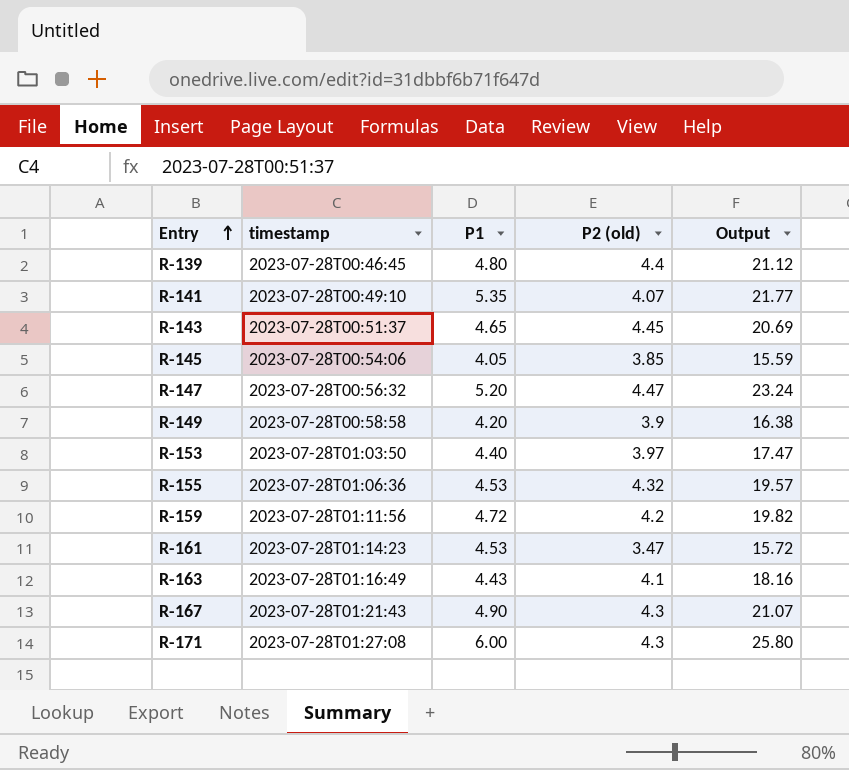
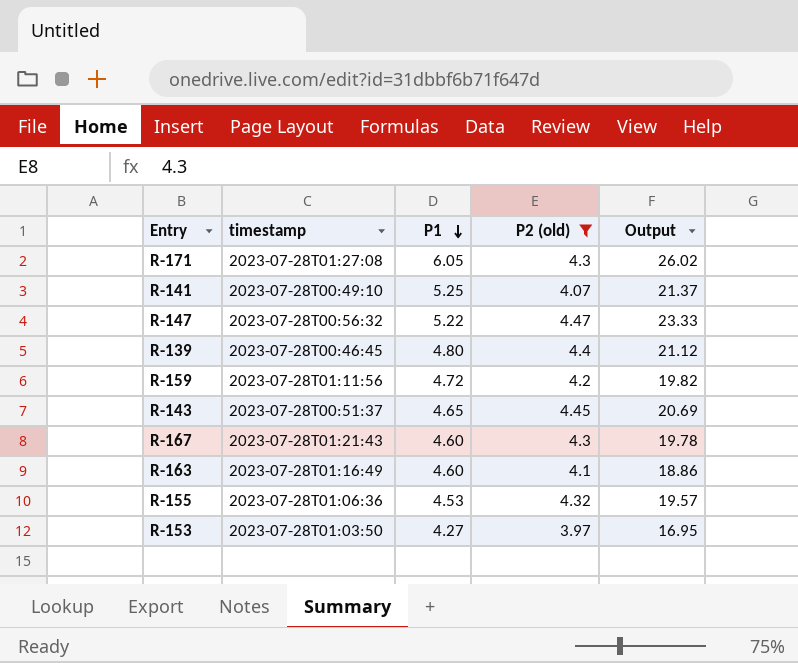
filter: none -> P2 (old) >= 3.97
row order: Entry ascending -> P1 descending
R-171 | P1: 6.00 -> 6.05
R-171 | Output: 25.80 -> 26.02
R-141 | P1: 5.35 -> 5.25
R-141 | Output: 21.77 -> 21.37
R-147 | P1: 5.20 -> 5.22
R-147 | Output: 23.24 -> 23.33
R-167 | P1: 4.90 -> 4.60
R-167 | Output: 21.07 -> 19.78
R-163 | P1: 4.43 -> 4.60
R-163 | Output: 18.16 -> 18.86
R-153 | P1: 4.40 -> 4.27
R-153 | Output: 17.47 -> 16.95

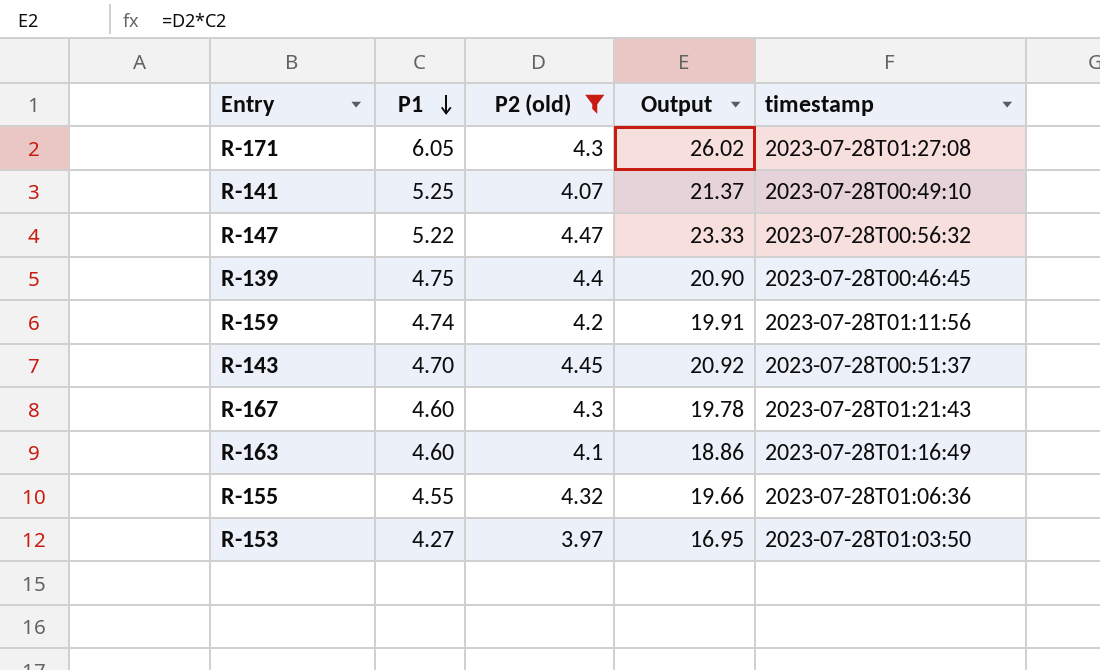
column timestamp | position: 2 -> 5
R-139 | P1: 4.80 -> 4.75
R-139 | Output: 21.12 -> 20.90
R-159 | P1: 4.72 -> 4.74
R-159 | Output: 19.82 -> 19.91
R-143 | P1: 4.65 -> 4.70
R-143 | Output: 20.69 -> 20.92
R-155 | P1: 4.53 -> 4.55
R-155 | Output: 19.57 -> 19.66

